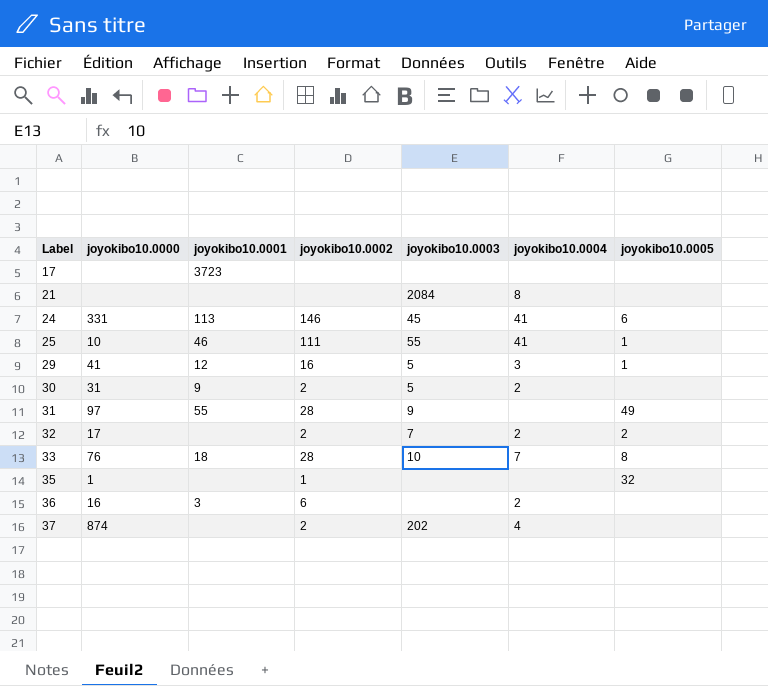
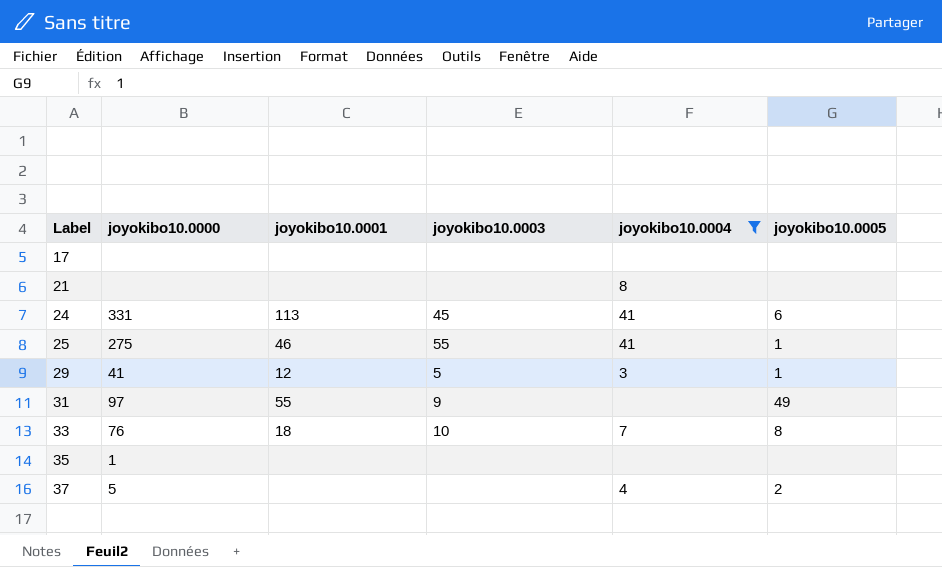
filter: none -> joyokibo10.0004 != 2
column joyokibo10.0002 | position: 4 -> none
17 | joyokibo10.0001: 3723 -> none
21 | joyokibo10.0003: 2084 -> none
25 | joyokibo10.0000: 10 -> 275
35 | joyokibo10.0005: 32 -> none
37 | joyokibo10.0000: 874 -> 5
37 | joyokibo10.0003: 202 -> none
37 | joyokibo10.0005: none -> 2

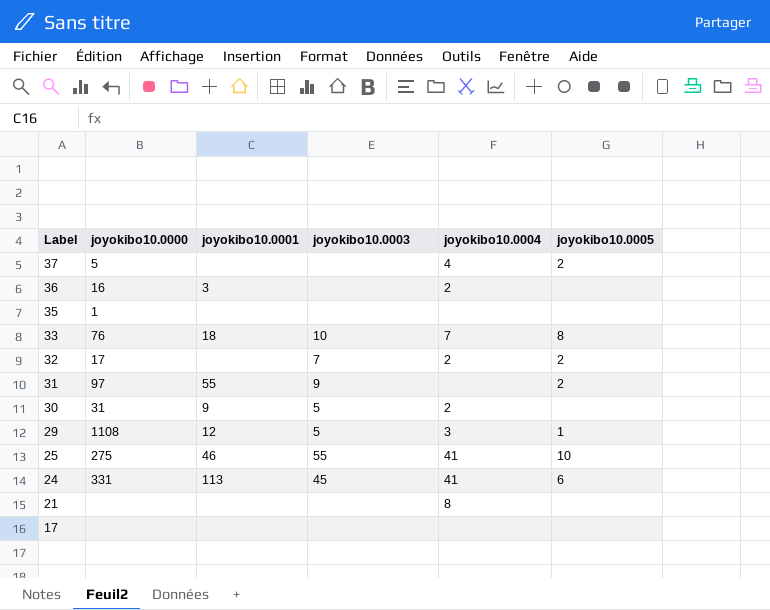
filter: joyokibo10.0004 != 2 -> none
row order: Label ascending -> Label descending
31 | joyokibo10.0005: 49 -> 2
29 | joyokibo10.0000: 41 -> 1108
25 | joyokibo10.0005: 1 -> 10

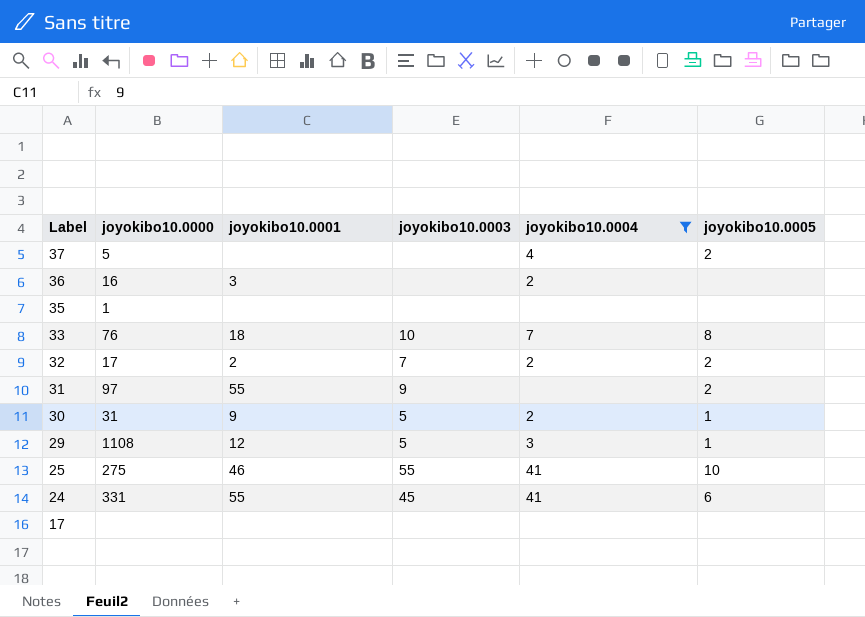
filter: none -> joyokibo10.0004 != 8
32 | joyokibo10.0001: none -> 2
30 | joyokibo10.0005: none -> 1
24 | joyokibo10.0001: 113 -> 55

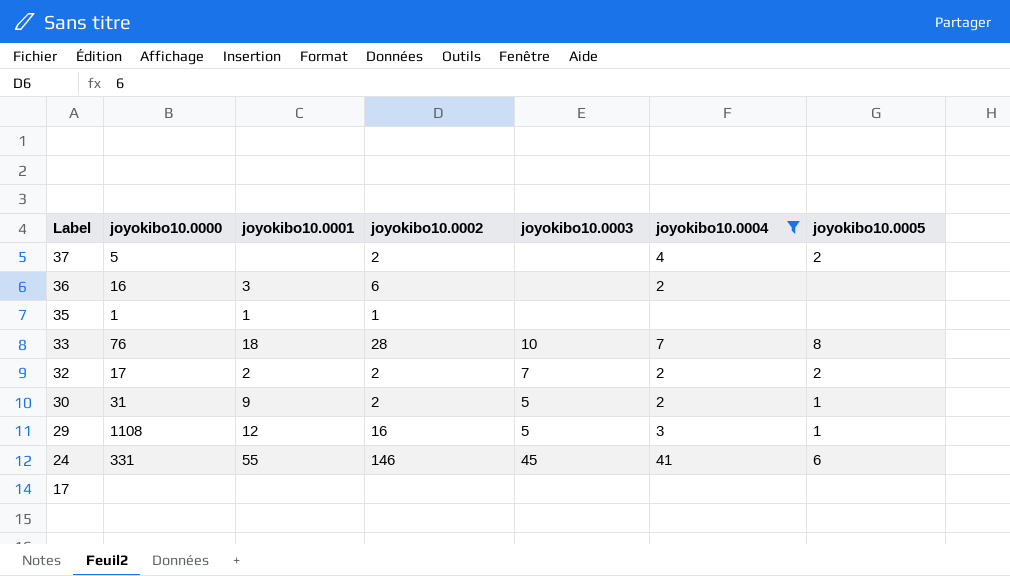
column joyokibo10.0002 | position: none -> 4
row 31: 97 | 55 | 9 | none | 2 -> none
row 25: 275 | 46 | 55 | 41 | 10 -> none
35 | joyokibo10.0001: none -> 1

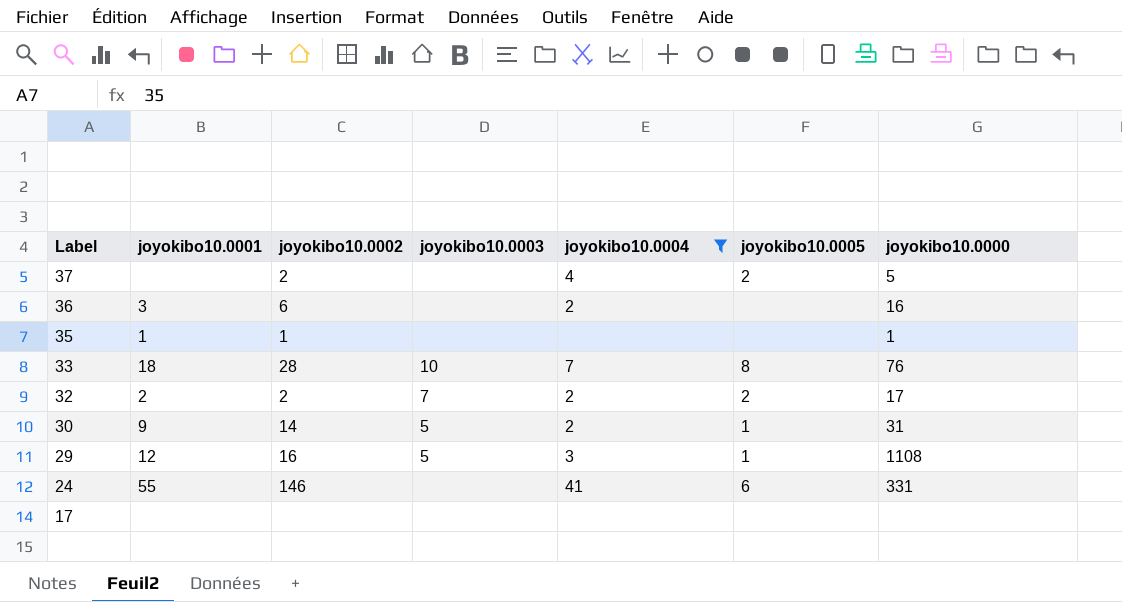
column joyokibo10.0000 | position: 2 -> 7
30 | joyokibo10.0002: 2 -> 14
24 | joyokibo10.0003: 45 -> none

